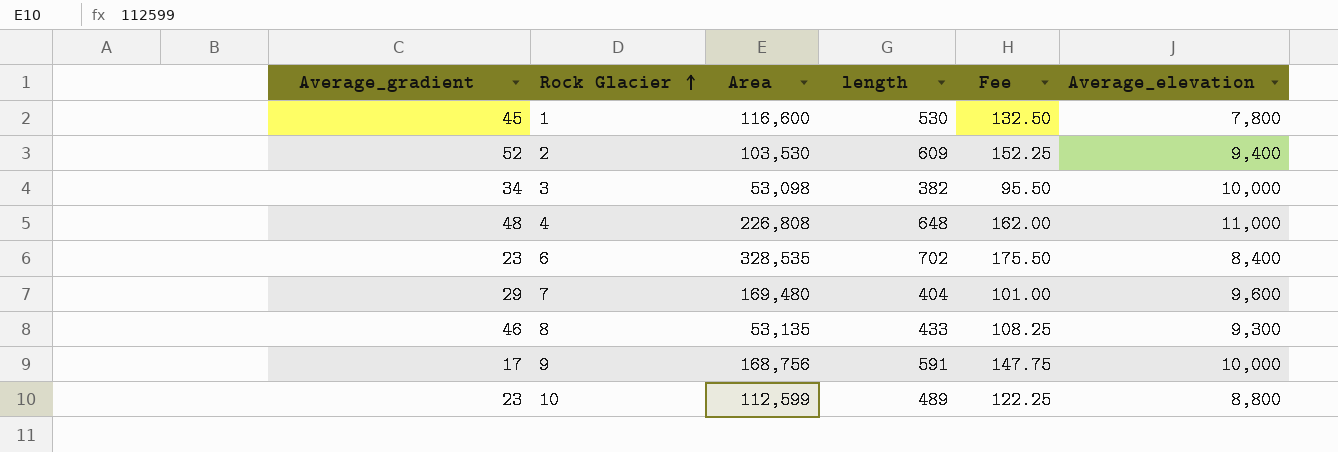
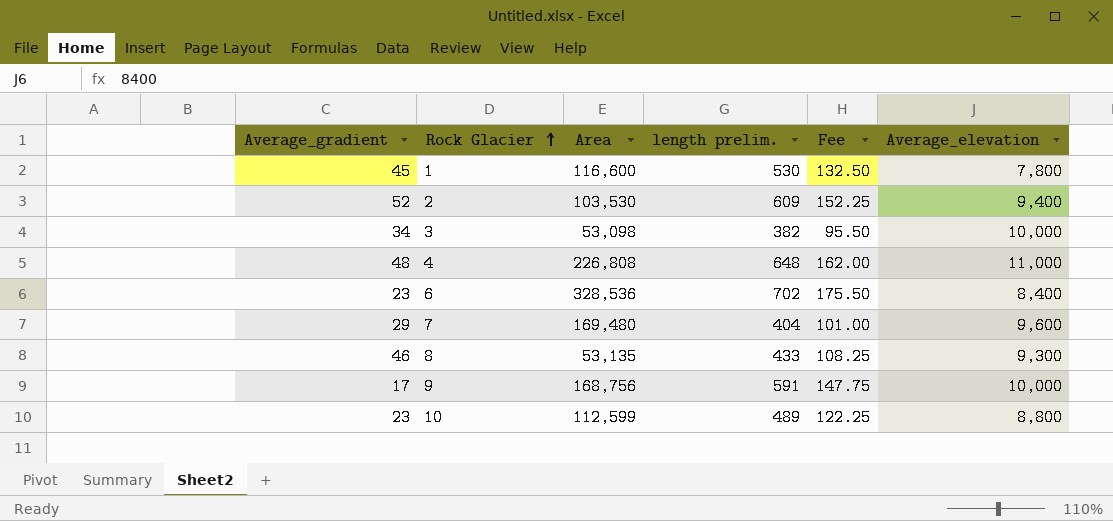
column name: length -> length prelim.
6 | Area: 328,535 -> 328,536

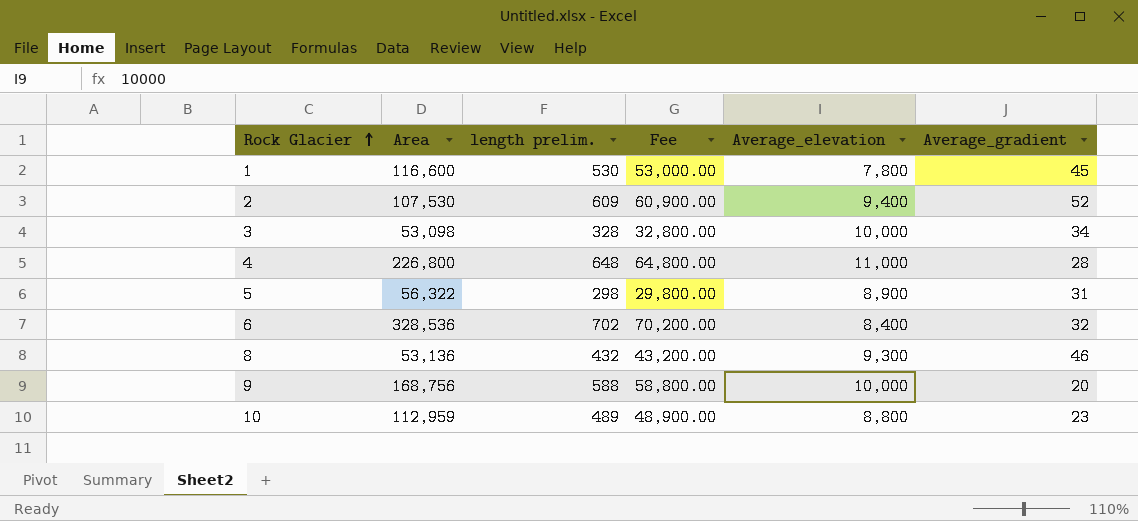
column Fee | formula: [length prelim.] * 0.25 -> [length prelim.] * 100
column Average_gradient | position: 1 -> 6
row 7: 29 | 169,480 | 404 | 101.00 | 9,600 -> none
2 | Area: 103,530 -> 107,530
3 | length prelim.: 382 -> 328
4 | Area: 226,808 -> 226,800
4 | Average_gradient: 48 -> 28
row 5: none -> 56,322 | 298 | 29,800.00 | 8,900 | 31
6 | Average_gradient: 23 -> 32
8 | Area: 53,135 -> 53,136
8 | length prelim.: 433 -> 432
9 | length prelim.: 591 -> 588
9 | Average_gradient: 17 -> 20
10 | Area: 112,599 -> 112,959

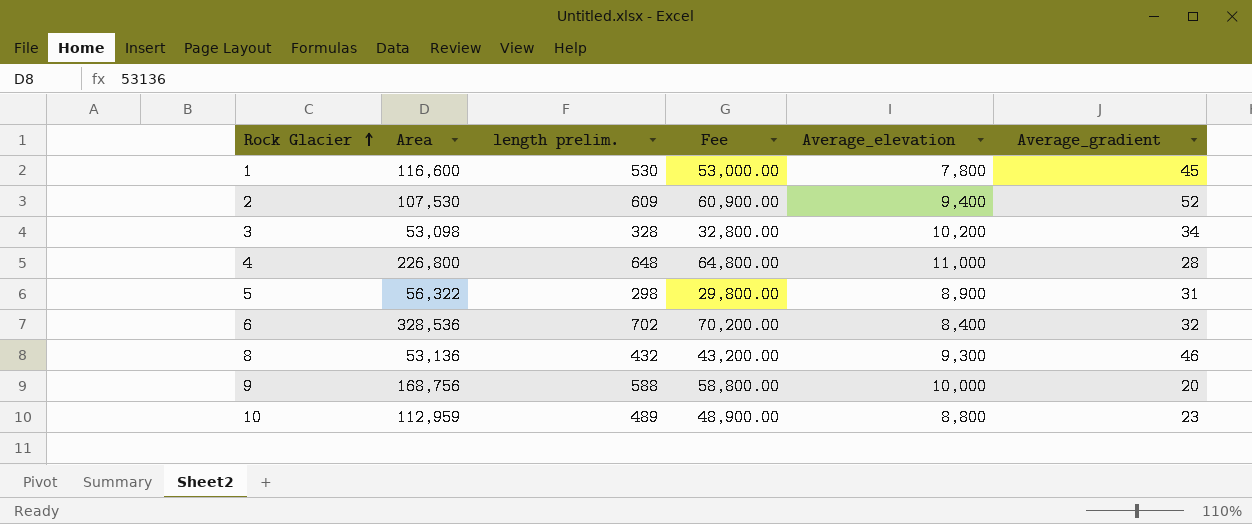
3 | Average_elevation: 10,000 -> 10,200

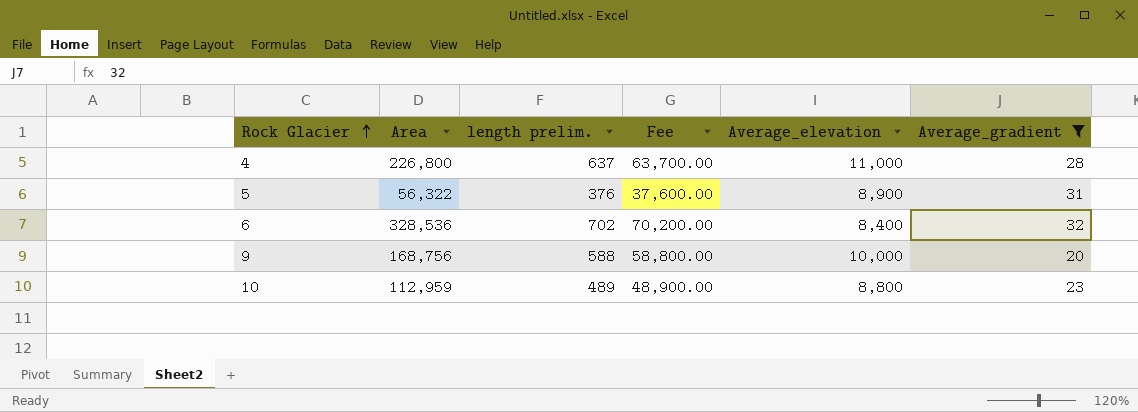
filter: none -> Average_gradient <= 32
4 | length prelim.: 648 -> 637
4 | Fee: 64,800.00 -> 63,700.00
5 | length prelim.: 298 -> 376
5 | Fee: 29,800.00 -> 37,600.00

